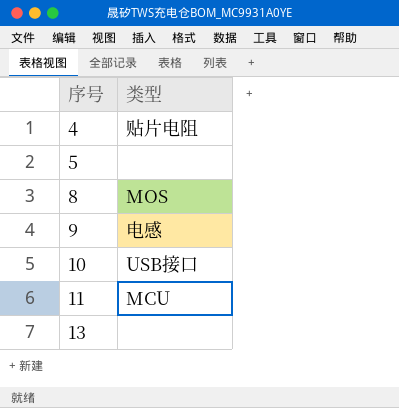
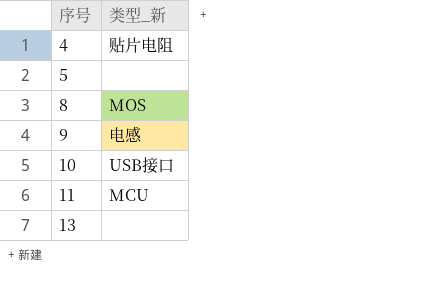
column name: 类型 -> 类型_新

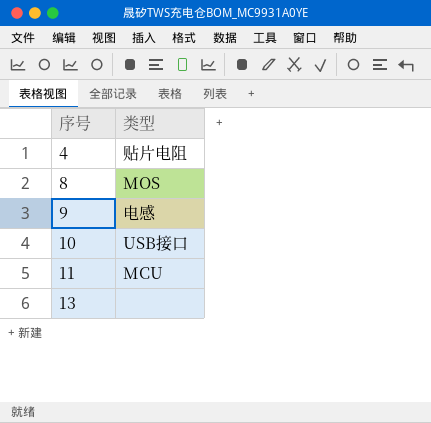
column name: 类型_新 -> 类型
row 5: none -> none

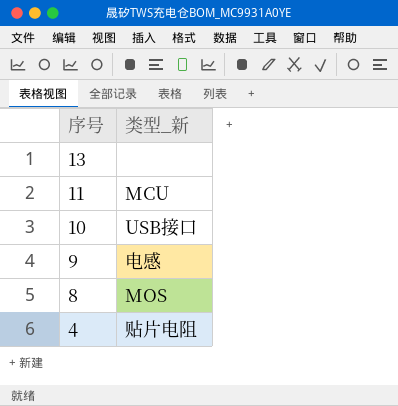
row order: 序号 ascending -> 序号 descending
column name: 类型 -> 类型_新

